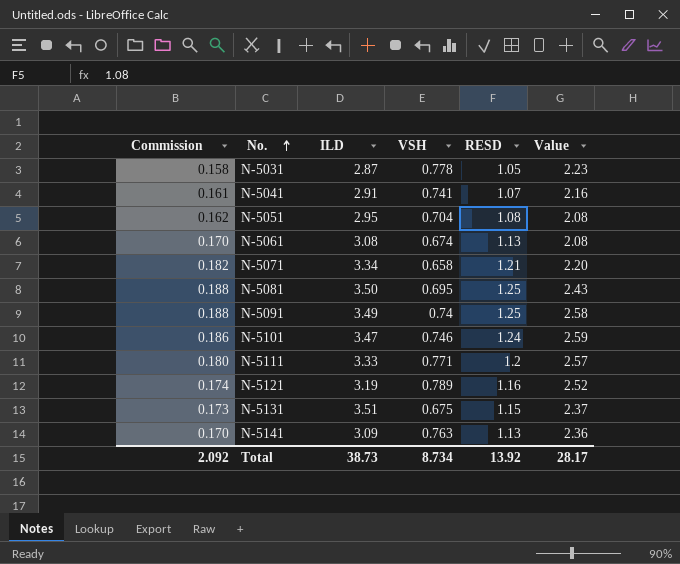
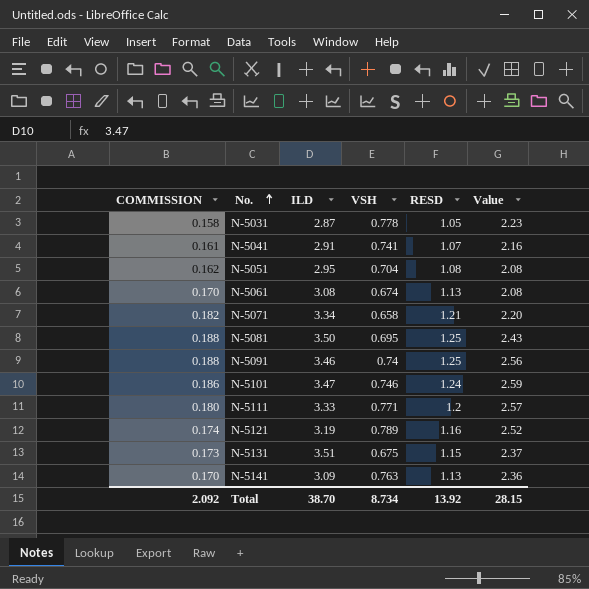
column name: Commission -> COMMISSION
N-5091 | ILD: 3.49 -> 3.46
N-5091 | Value: 2.58 -> 2.56
Total | ILD: 38.73 -> 38.70
Total | Value: 28.17 -> 28.15

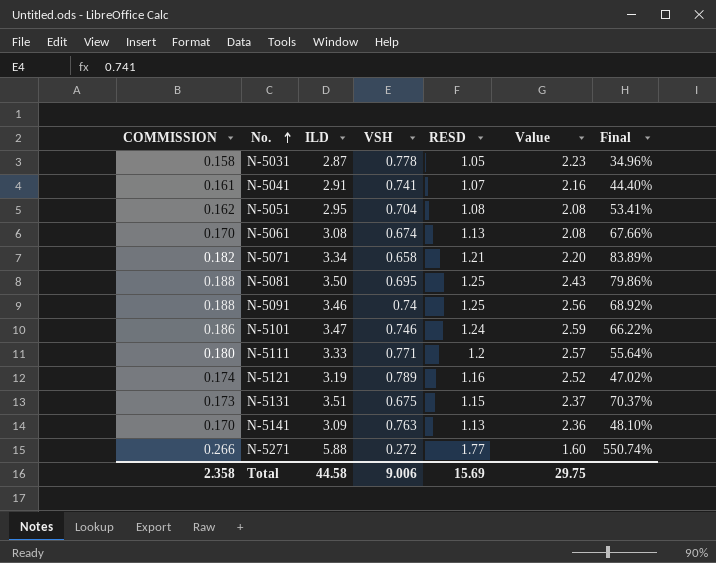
column Final | formula: none -> ([RESD] - [VSH]) / [VSH]
row N-5271: none -> 0.266 | 5.88 | 0.272 | 1.77 | 1.60 | 550.74%
Total | COMMISSION: 2.092 -> 2.358
Total | ILD: 38.70 -> 44.58
Total | VSH: 8.734 -> 9.006
Total | RESD: 13.92 -> 15.69
Total | Value: 28.15 -> 29.75

